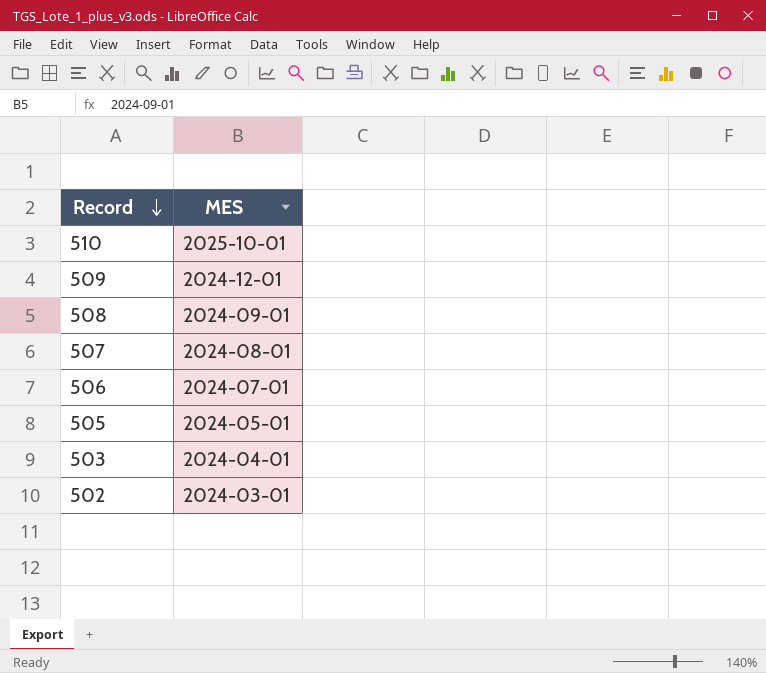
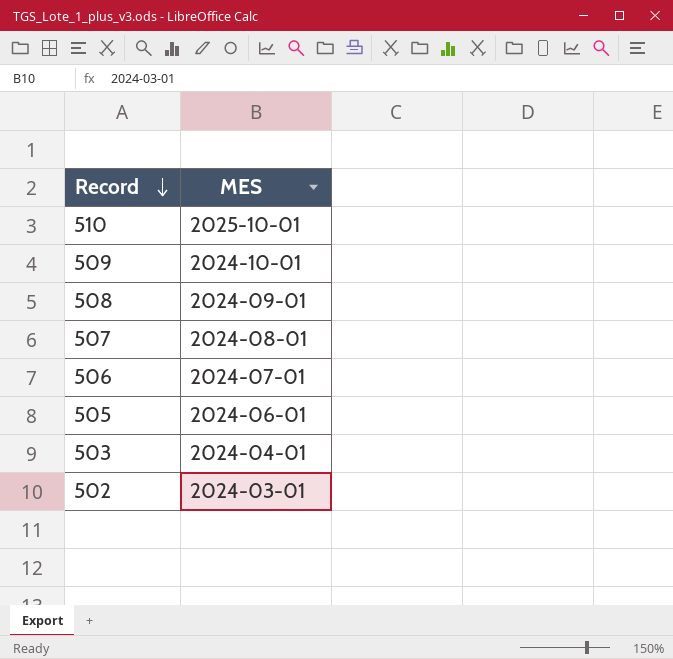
509 | MES: 2024-12-01 -> 2024-10-01
505 | MES: 2024-05-01 -> 2024-06-01

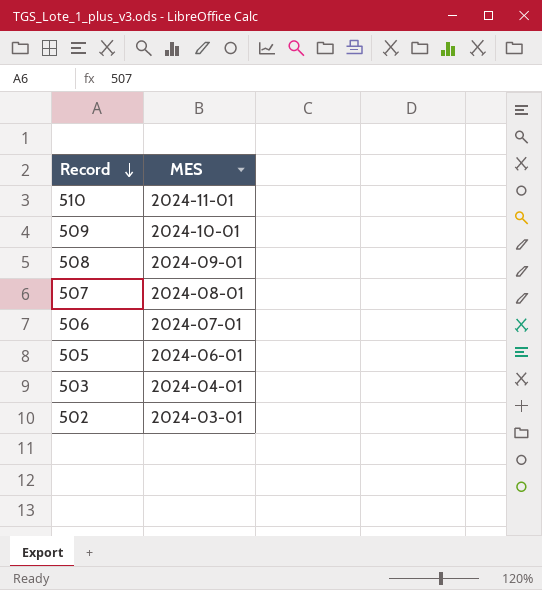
510 | MES: 2025-10-01 -> 2024-11-01

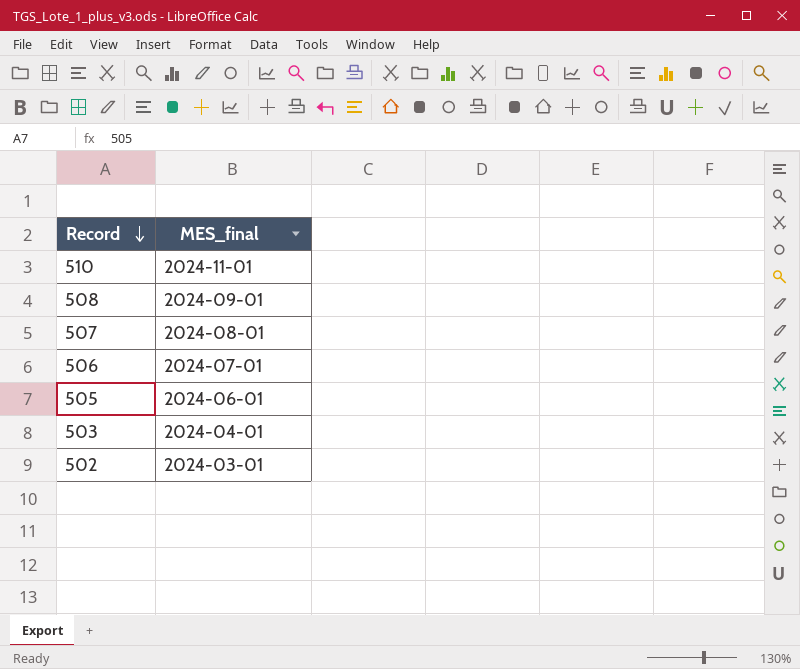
column name: MES -> MES_final
row 509: 2024-10-01 -> none

